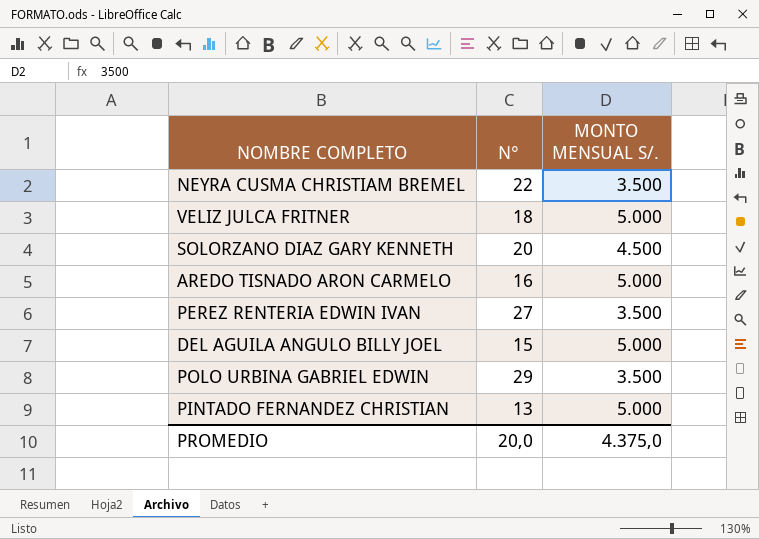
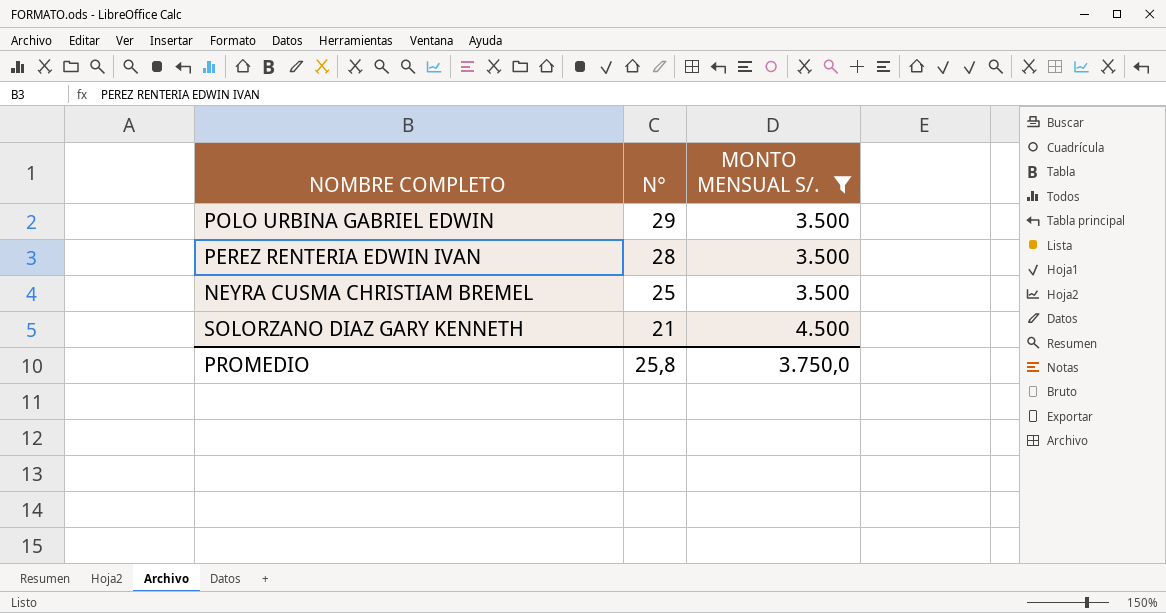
filter: none -> MONTO MENSUAL S/. != 5.000
row order: none -> N° descending
PEREZ RENTERIA EDWIN IVAN | N°: 27 -> 28
NEYRA CUSMA CHRISTIAM BREMEL | N°: 22 -> 25
SOLORZANO DIAZ GARY KENNETH | N°: 20 -> 21
PROMEDIO | N°: 20,0 -> 25,8
PROMEDIO | MONTO MENSUAL S/.: 4.375,0 -> 3.750,0

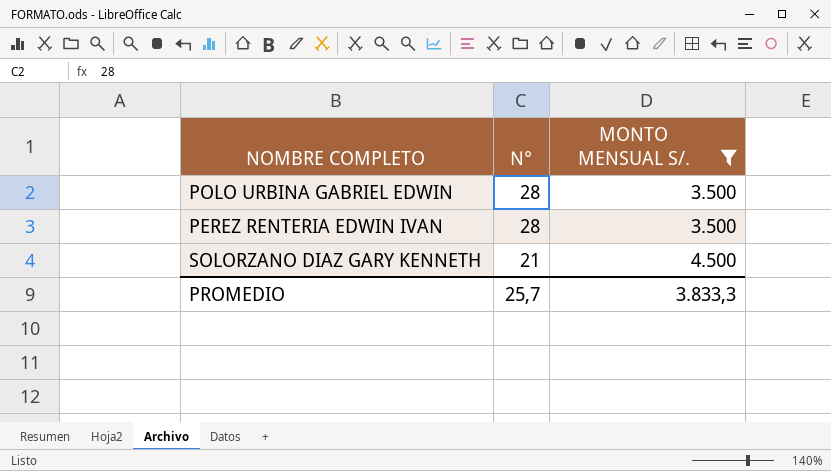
row NEYRA CUSMA CHRISTIAM BREMEL: 25 | 3.500 -> none
POLO URBINA GABRIEL EDWIN | N°: 29 -> 28
PROMEDIO | N°: 25,8 -> 25,7
PROMEDIO | MONTO MENSUAL S/.: 3.750,0 -> 3.833,3

